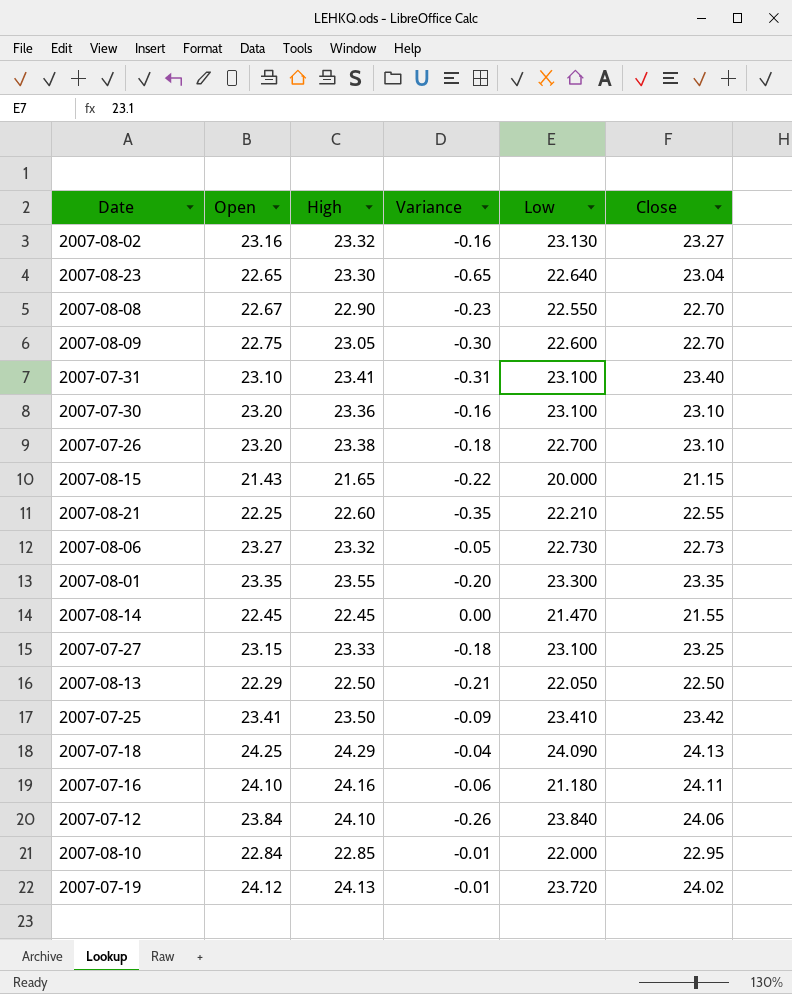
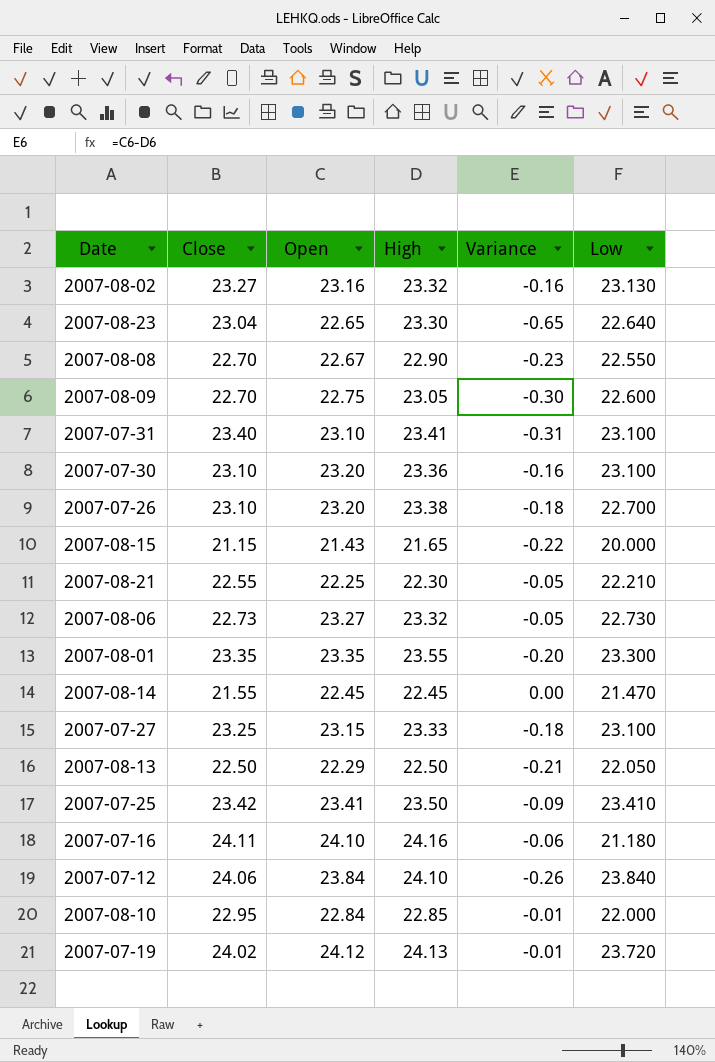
column Close | position: 6 -> 2
row 2007-07-18: 24.25 | 24.29 | -0.04 | 24.090 | 24.13 -> none
2007-08-21 | High: 22.60 -> 22.30
2007-08-21 | Variance: -0.35 -> -0.05

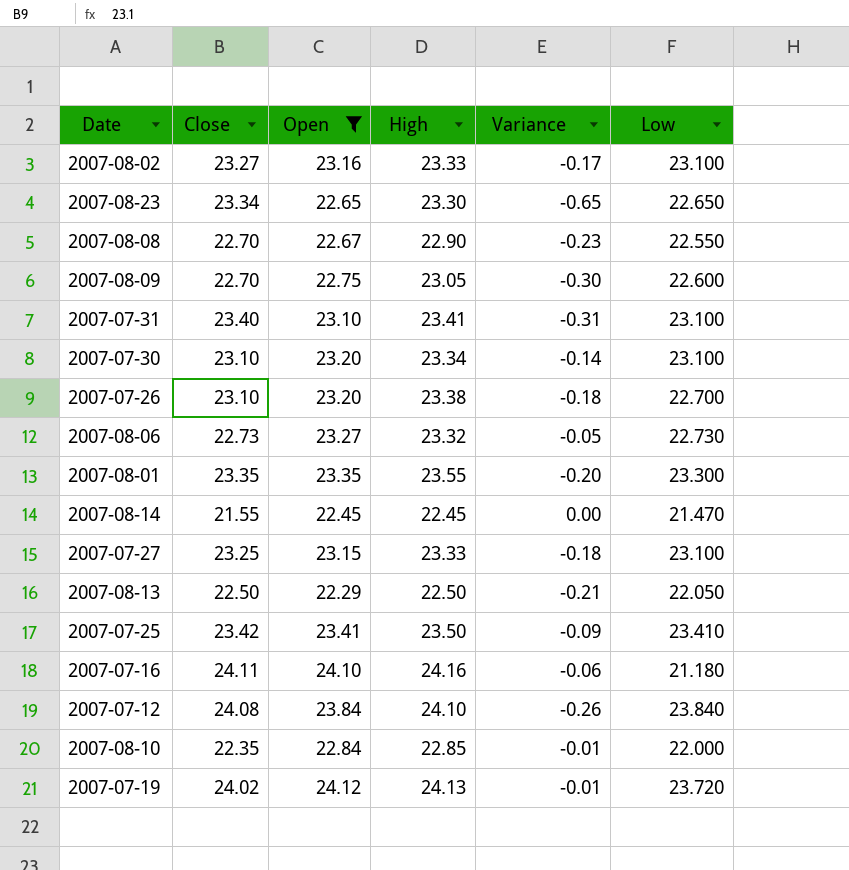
filter: none -> Open >= 22.29
2007-08-02 | High: 23.32 -> 23.33
2007-08-02 | Variance: -0.16 -> -0.17
2007-08-02 | Low: 23.130 -> 23.100
2007-08-23 | Close: 23.04 -> 23.34
2007-08-23 | Low: 22.640 -> 22.650
2007-07-30 | High: 23.36 -> 23.34
2007-07-30 | Variance: -0.16 -> -0.14
2007-07-12 | Close: 24.06 -> 24.08
2007-08-10 | Close: 22.95 -> 22.35

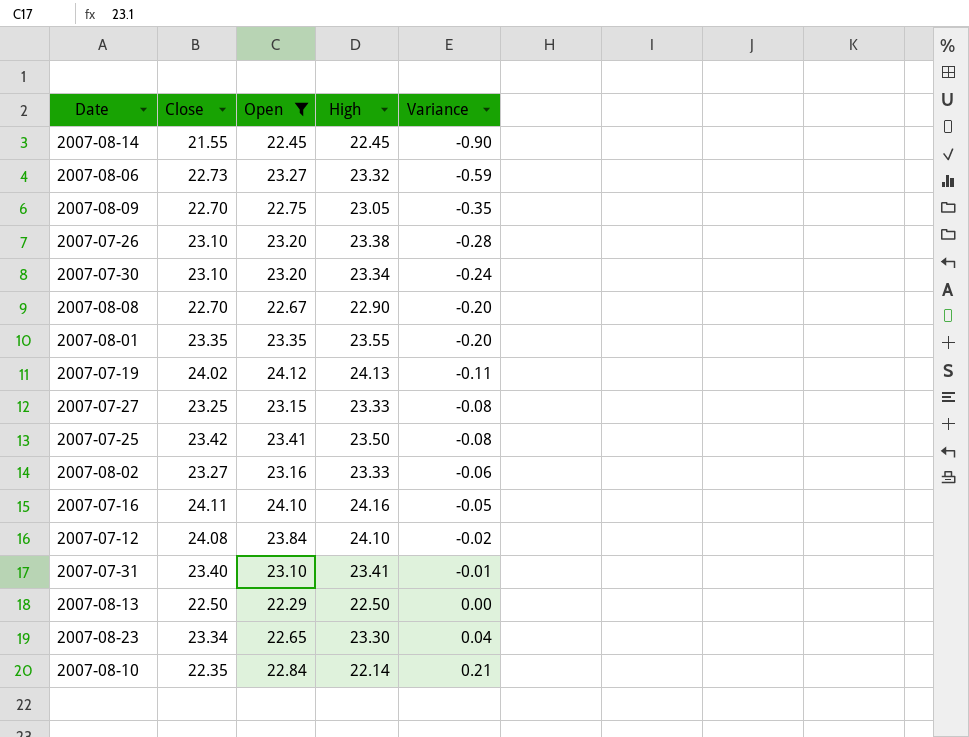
row order: none -> Variance ascending
column Low | position: 6 -> none
column Variance | formula: [Open] - [High] -> [Close] - [High]
2007-08-10 | High: 22.85 -> 22.14

